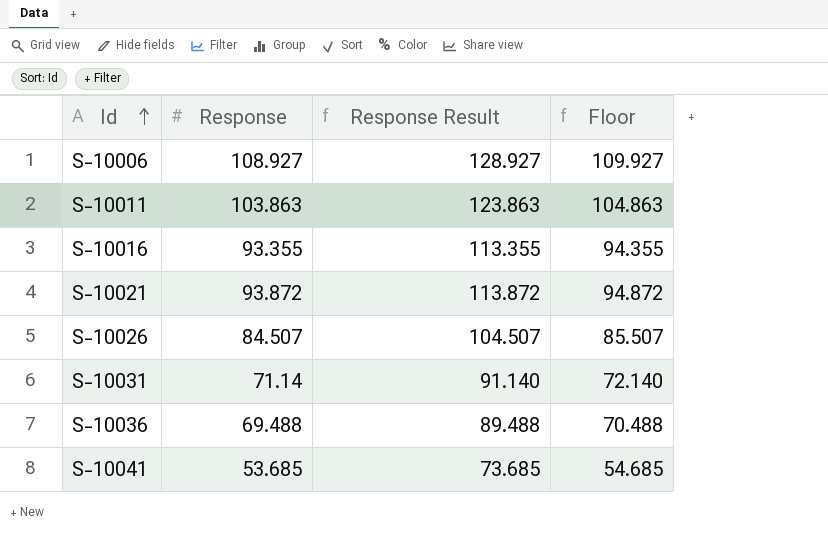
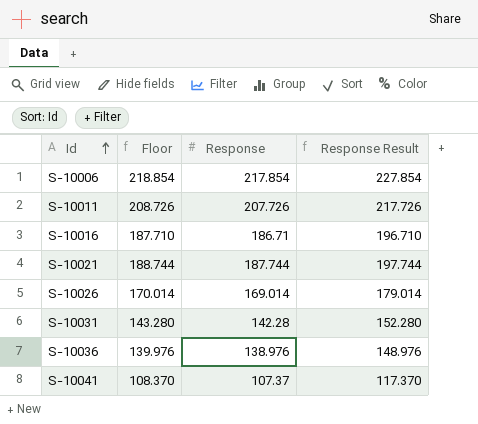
column Floor | position: 4 -> 2
column Response Result | formula: [Response] + 20 -> [Response] + 10
S-10006 | Floor: 109.927 -> 218.854
S-10006 | Response: 108.927 -> 217.854
S-10011 | Floor: 104.863 -> 208.726
S-10011 | Response: 103.863 -> 207.726
S-10016 | Floor: 94.355 -> 187.710
S-10016 | Response: 93.355 -> 186.71
S-10021 | Floor: 94.872 -> 188.744
S-10021 | Response: 93.872 -> 187.744
S-10026 | Floor: 85.507 -> 170.014
S-10026 | Response: 84.507 -> 169.014
S-10031 | Floor: 72.140 -> 143.280
S-10031 | Response: 71.14 -> 142.28
S-10036 | Floor: 70.488 -> 139.976
S-10036 | Response: 69.488 -> 138.976
S-10041 | Floor: 54.685 -> 108.370
S-10041 | Response: 53.685 -> 107.37

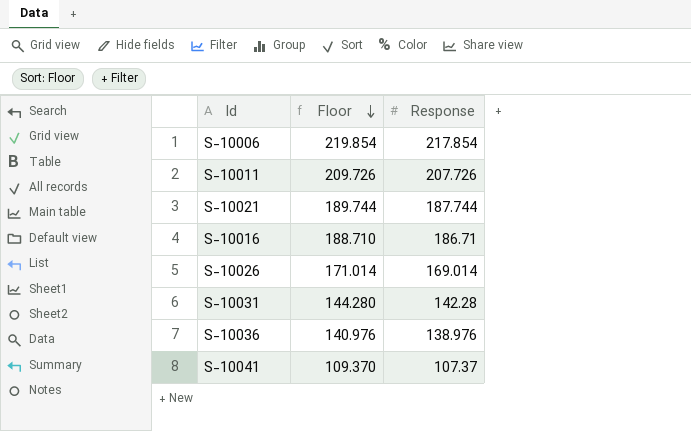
row order: Id ascending -> Floor descending
column Response Result | formula: [Response] + 10 -> none
column Floor | formula: [Response] + 1 -> [Response] + 2

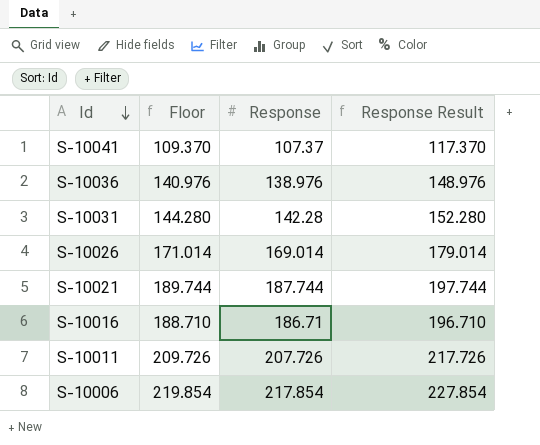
row order: Floor descending -> Id descending
column Response Result | formula: none -> [Response] + 10

